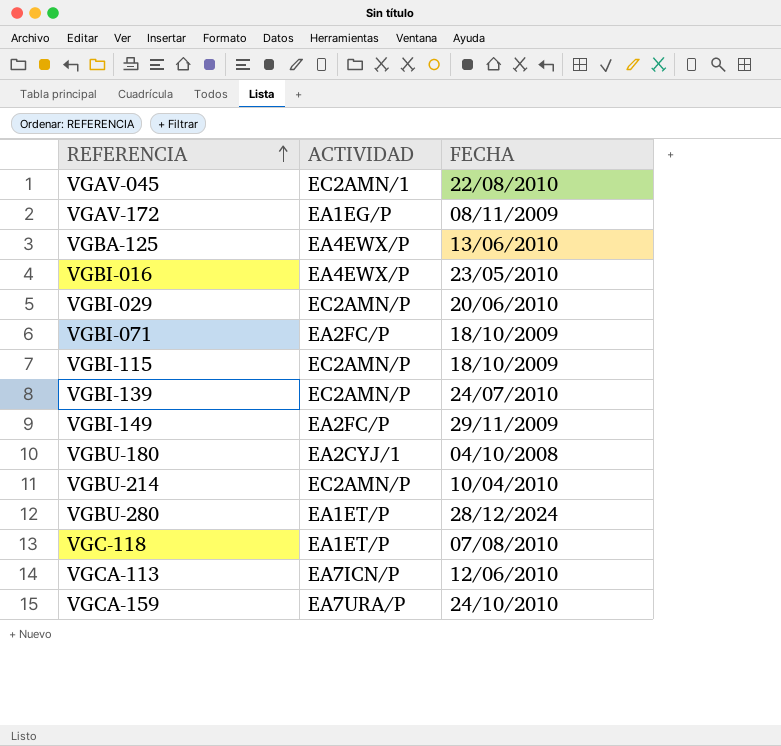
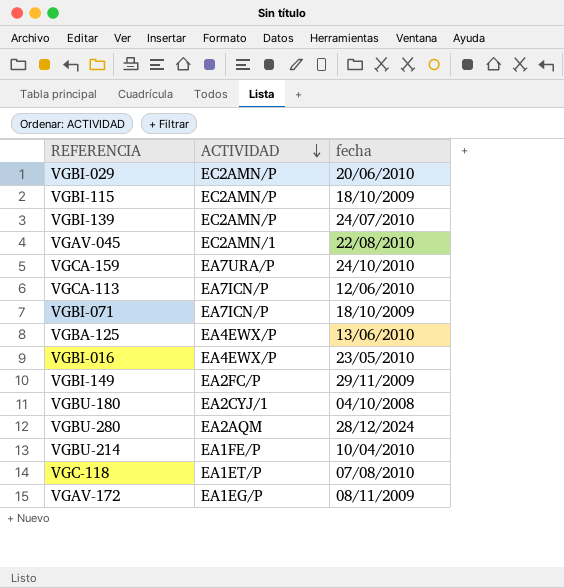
row order: REFERENCIA ascending -> ACTIVIDAD descending
column name: FECHA -> fecha
VGBI-071 | ACTIVIDAD: EA2FC/P -> EA7ICN/P
VGBU-280 | ACTIVIDAD: EA1ET/P -> EA2AQM
VGBU-214 | ACTIVIDAD: EC2AMN/P -> EA1FE/P

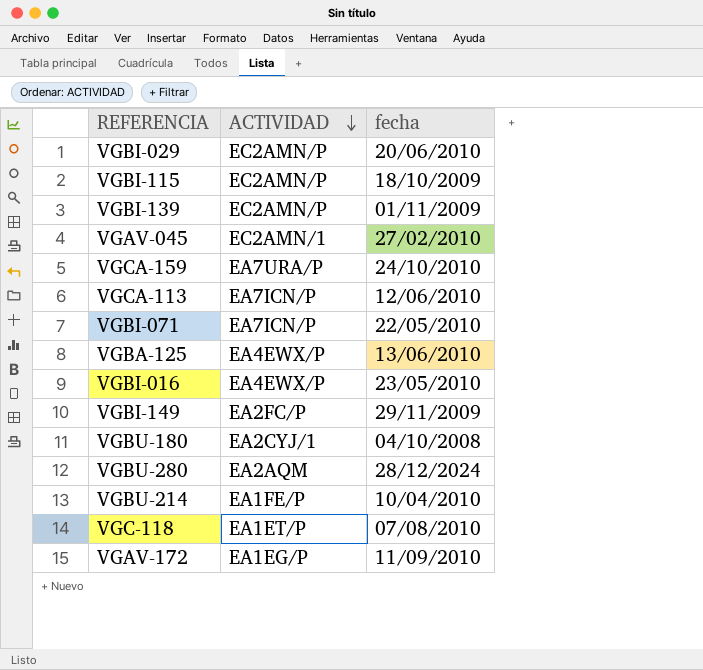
VGBI-139 | fecha: 24/07/2010 -> 01/11/2009
VGAV-045 | fecha: 22/08/2010 -> 27/02/2010
VGBI-071 | fecha: 18/10/2009 -> 22/05/2010
VGAV-172 | fecha: 08/11/2009 -> 11/09/2010

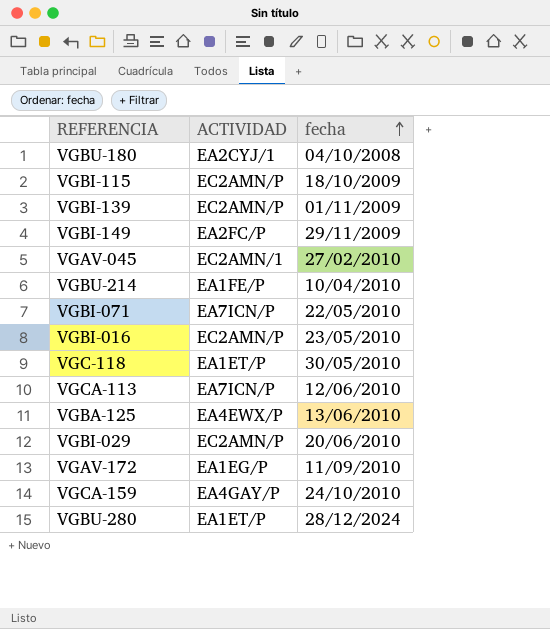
row order: ACTIVIDAD descending -> fecha ascending
VGBI-016 | ACTIVIDAD: EA4EWX/P -> EC2AMN/P
VGC-118 | fecha: 07/08/2010 -> 30/05/2010
VGCA-159 | ACTIVIDAD: EA7URA/P -> EA4GAY/P
VGBU-280 | ACTIVIDAD: EA2AQM -> EA1ET/P

